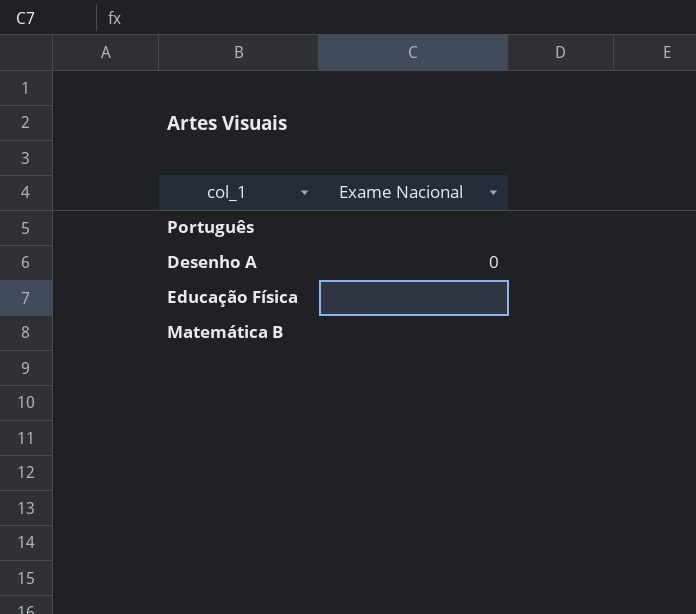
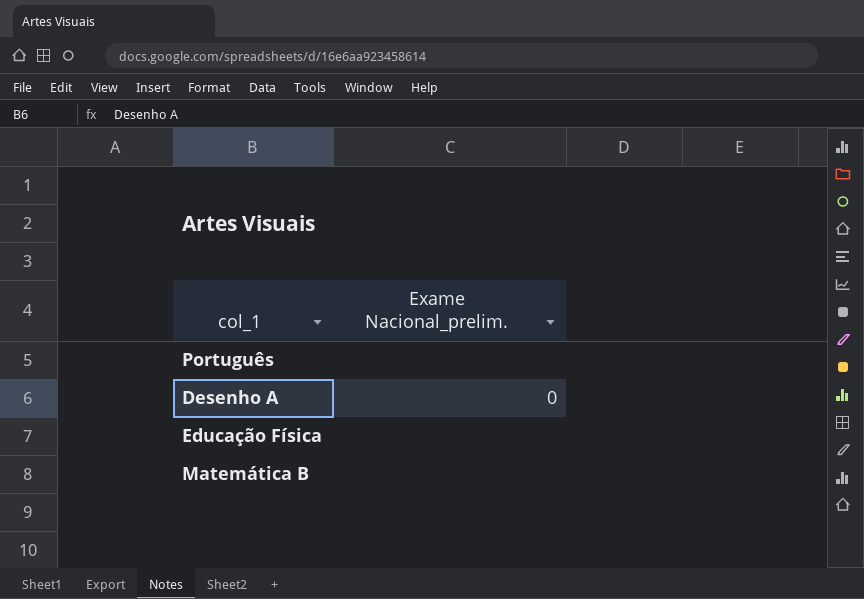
column name: Exame Nacional -> Exame Nacional_prelim.

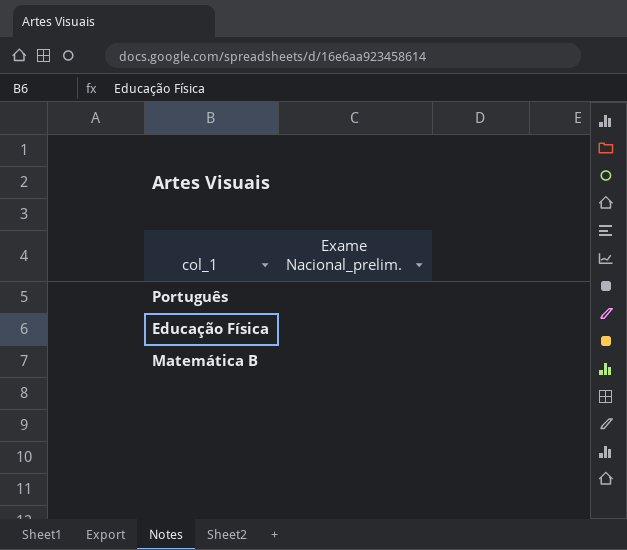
row Desenho A: 0 -> none

